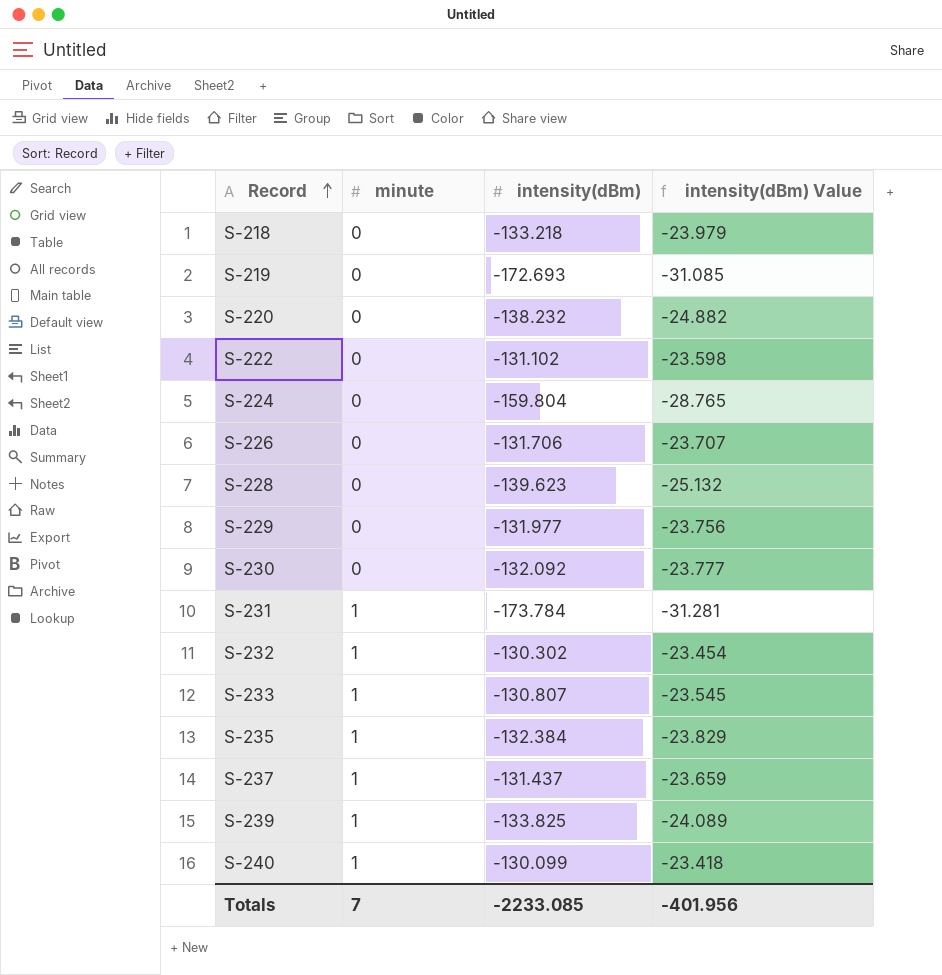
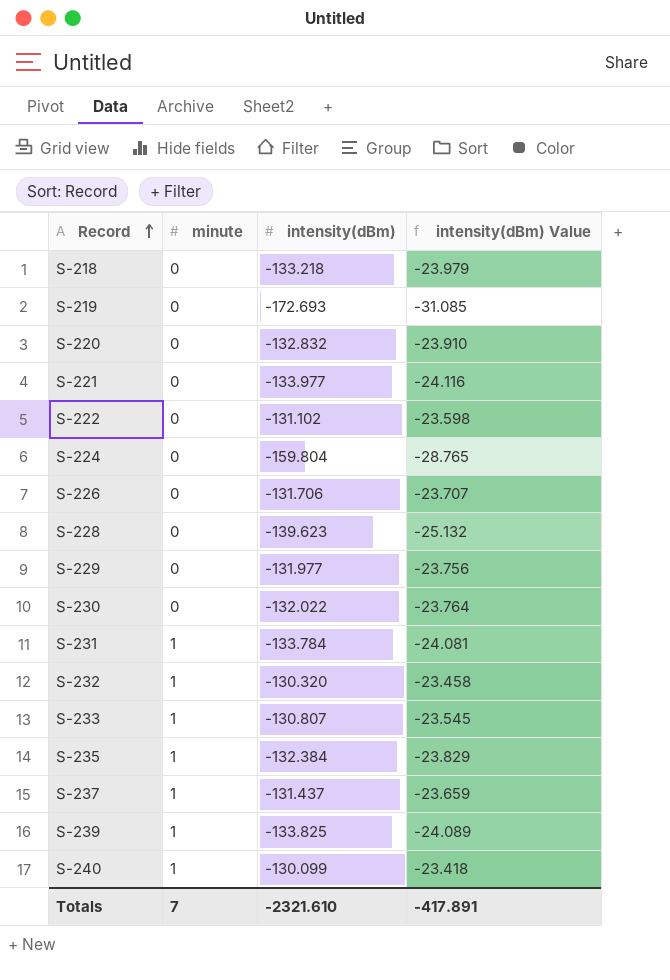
S-220 | intensity(dBm): -138.232 -> -132.832
S-220 | intensity(dBm) Value: -24.882 -> -23.910
row S-221: none -> 0 | -133.977 | -24.116
S-230 | intensity(dBm): -132.092 -> -132.022
S-230 | intensity(dBm) Value: -23.777 -> -23.764
S-231 | intensity(dBm): -173.784 -> -133.784
S-231 | intensity(dBm) Value: -31.281 -> -24.081
S-232 | intensity(dBm): -130.302 -> -130.320
S-232 | intensity(dBm) Value: -23.454 -> -23.458
Totals | intensity(dBm): -2233.085 -> -2321.610
Totals | intensity(dBm) Value: -401.956 -> -417.891

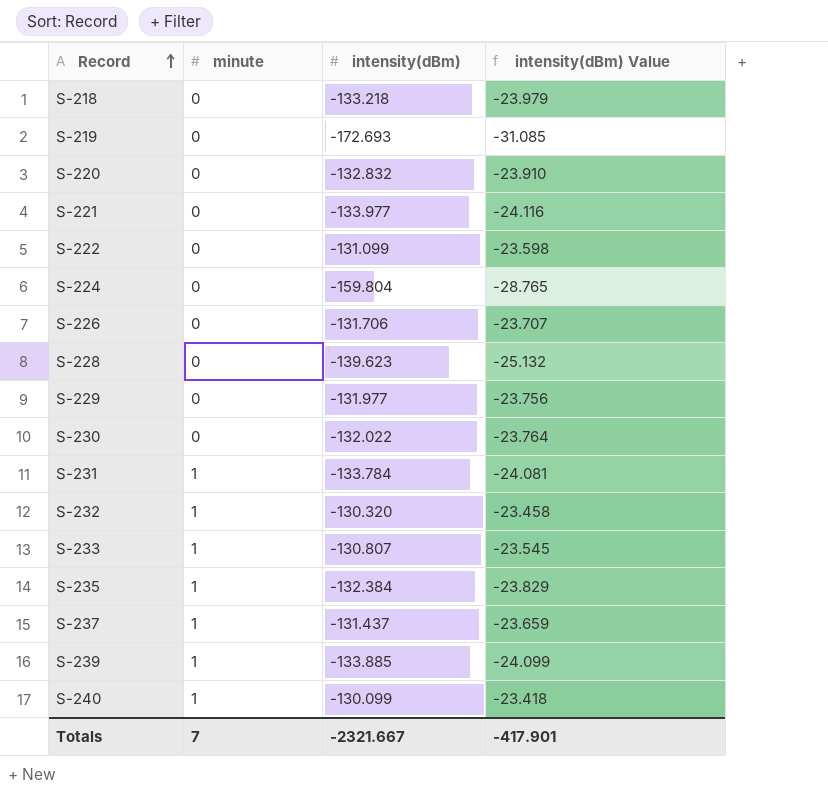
S-222 | intensity(dBm): -131.102 -> -131.099
S-239 | intensity(dBm): -133.825 -> -133.885
S-239 | intensity(dBm) Value: -24.089 -> -24.099
Totals | intensity(dBm): -2321.610 -> -2321.667
Totals | intensity(dBm) Value: -417.891 -> -417.901

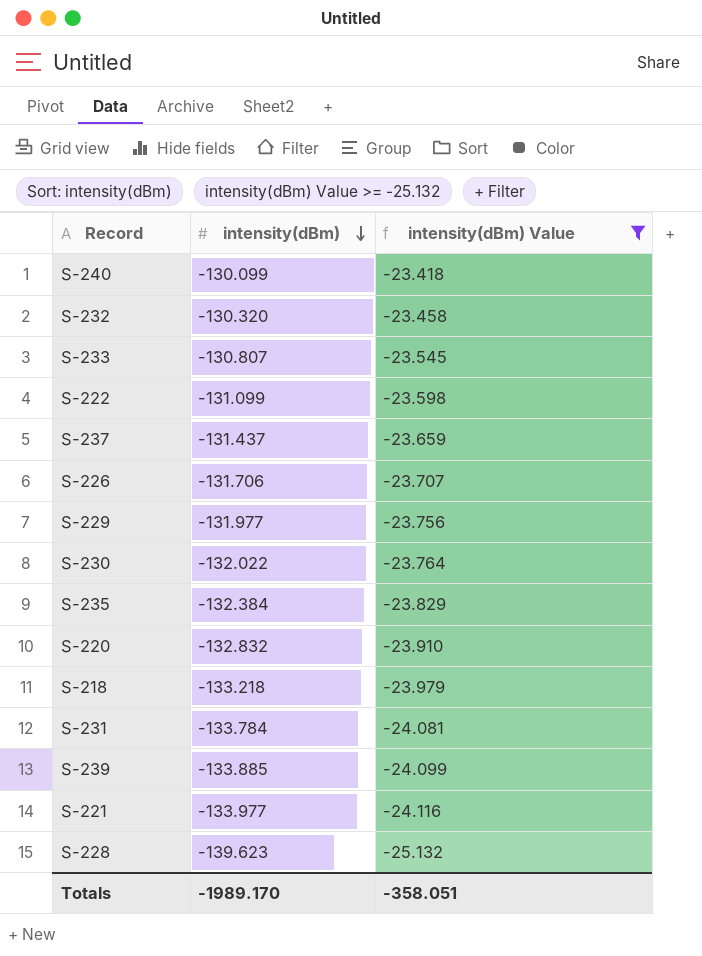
filter: none -> intensity(dBm) Value >= -25.132
row order: Record ascending -> intensity(dBm) descending
column minute | position: 2 -> none
Totals | intensity(dBm): -2321.667 -> -1989.170
Totals | intensity(dBm) Value: -417.901 -> -358.051

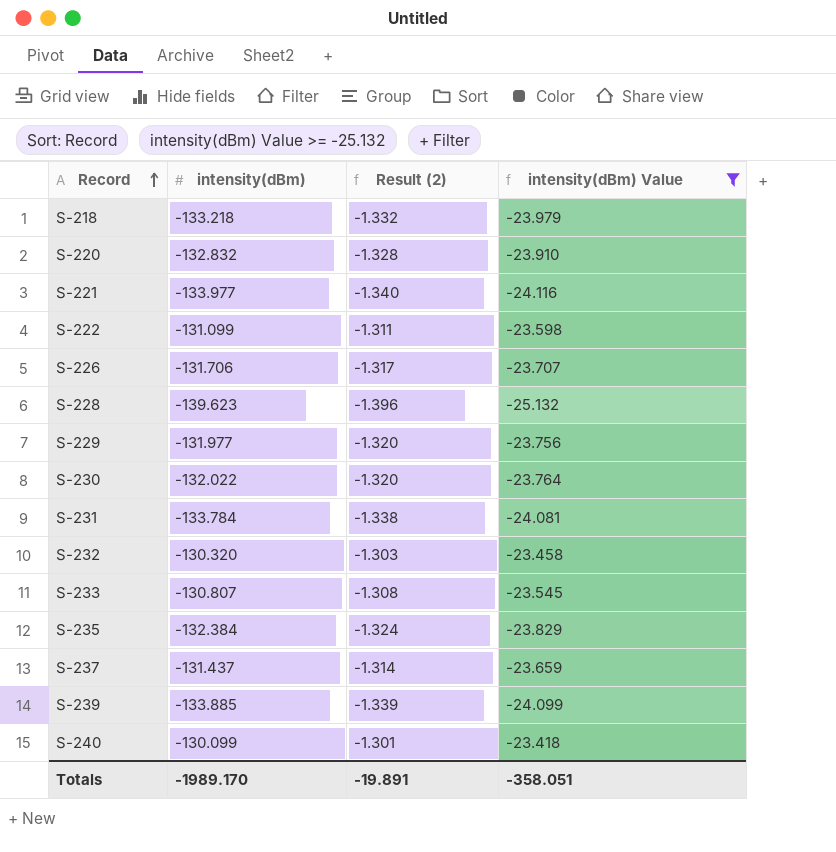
row order: intensity(dBm) descending -> Record ascending
column Result (2) | formula: none -> [intensity(dBm)] * 0.01

